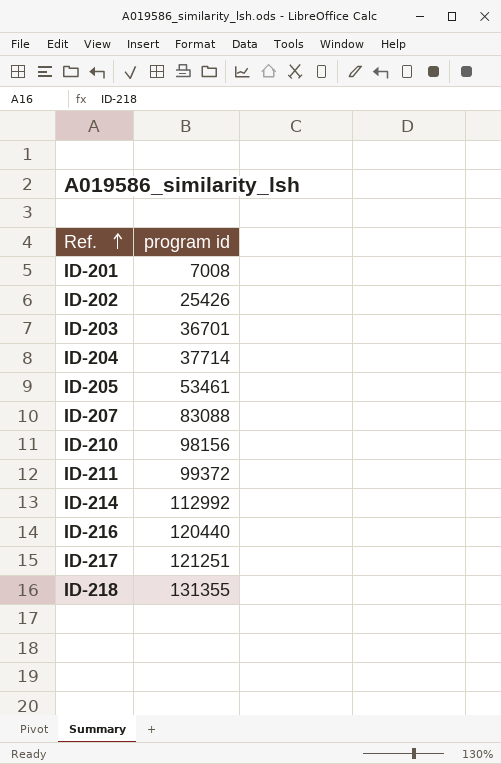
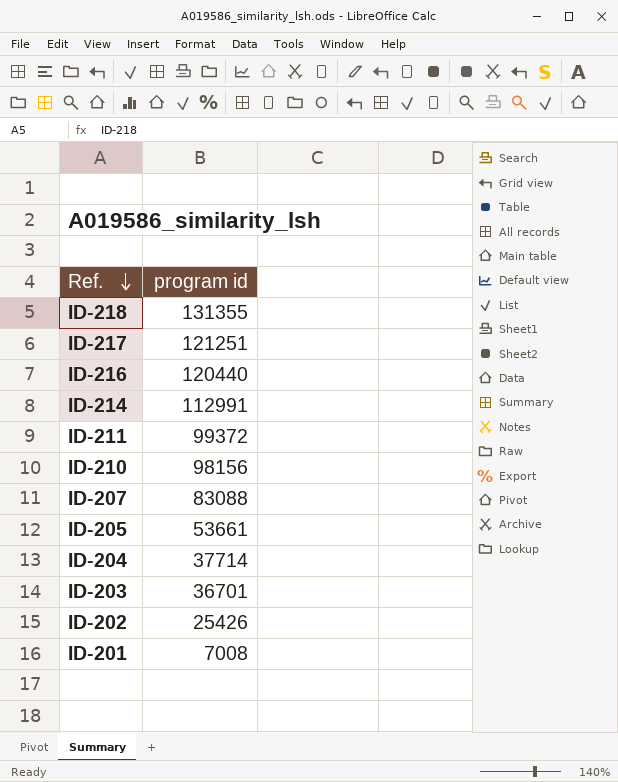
row order: Ref. ascending -> Ref. descending
ID-214 | program id: 112992 -> 112991
ID-205 | program id: 53461 -> 53661

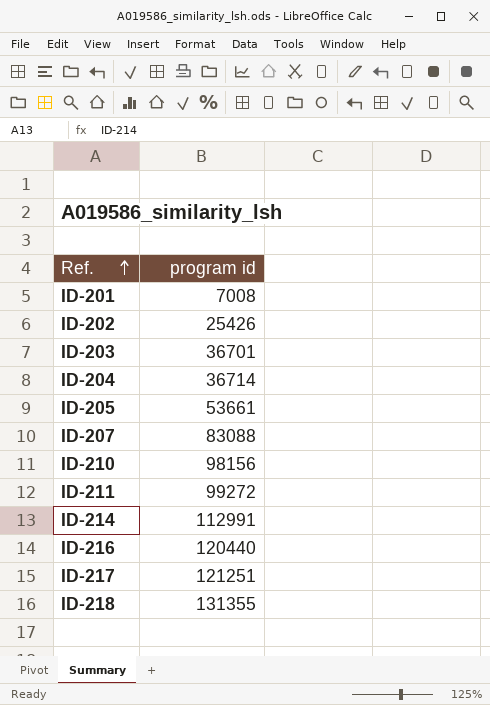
row order: Ref. descending -> Ref. ascending
ID-204 | program id: 37714 -> 36714
ID-211 | program id: 99372 -> 99272

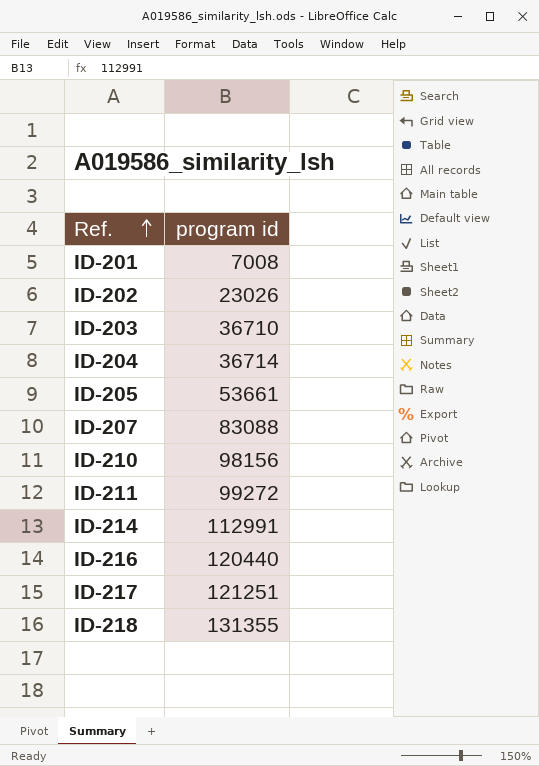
ID-202 | program id: 25426 -> 23026
ID-203 | program id: 36701 -> 36710

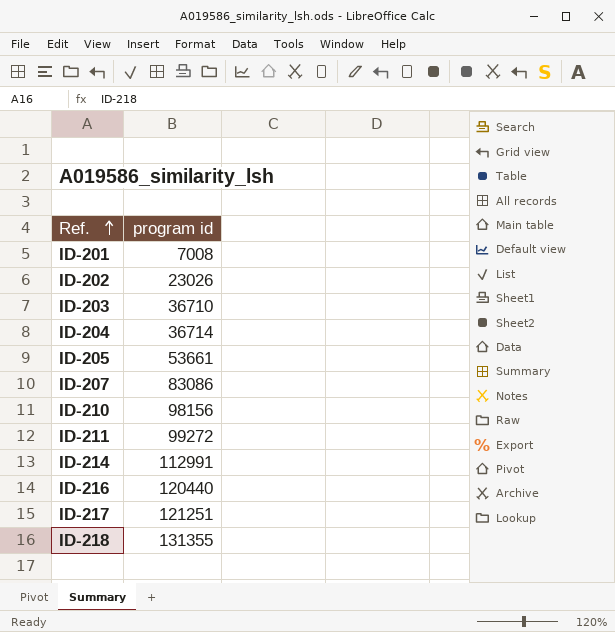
ID-207 | program id: 83088 -> 83086

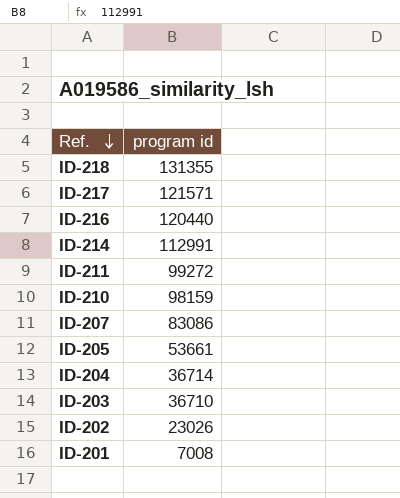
row order: Ref. ascending -> Ref. descending
ID-217 | program id: 121251 -> 121571
ID-210 | program id: 98156 -> 98159

